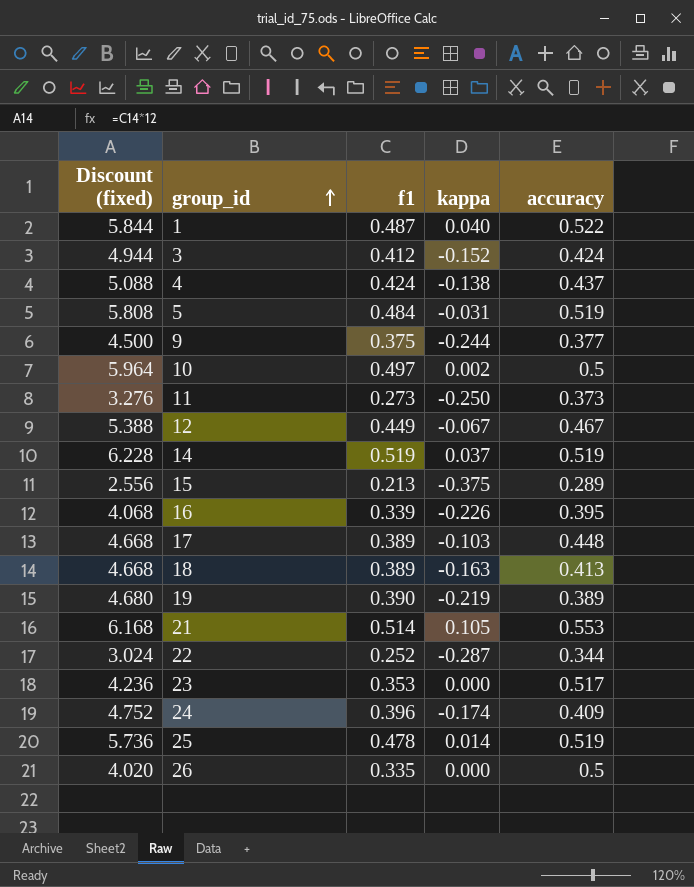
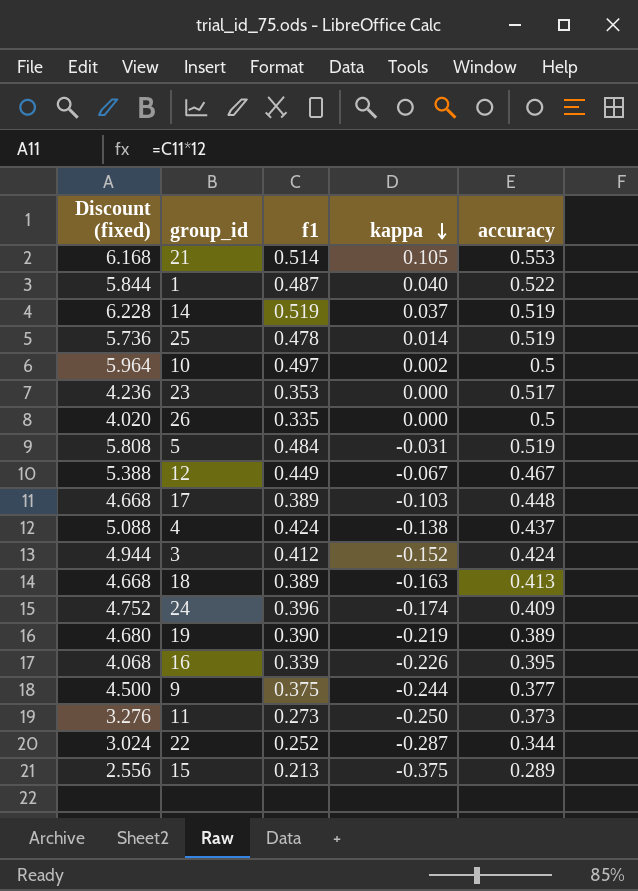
row order: group_id ascending -> kappa descending

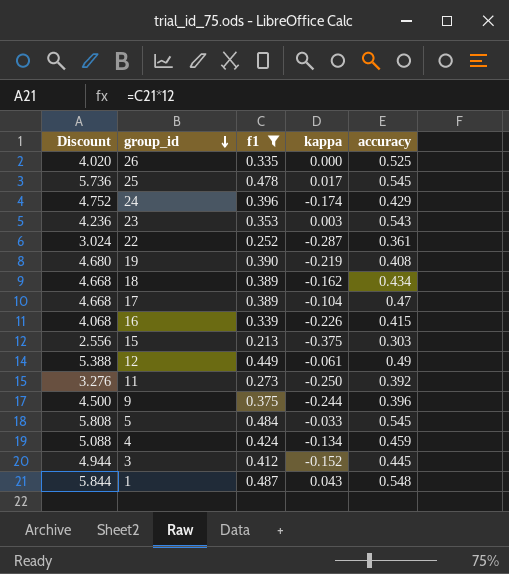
filter: none -> f1 <= 0.487
row order: kappa descending -> group_id descending
column name: Discount (fixed) -> Discount
26 | accuracy: 0.5 -> 0.525
25 | kappa: 0.014 -> 0.017
25 | accuracy: 0.519 -> 0.545
24 | accuracy: 0.409 -> 0.429
23 | kappa: 0.000 -> 0.003
23 | accuracy: 0.517 -> 0.543
22 | accuracy: 0.344 -> 0.361
19 | accuracy: 0.389 -> 0.408
18 | kappa: -0.163 -> -0.162
18 | accuracy: 0.413 -> 0.434
17 | kappa: -0.103 -> -0.104
17 | accuracy: 0.448 -> 0.47
16 | accuracy: 0.395 -> 0.415
15 | accuracy: 0.289 -> 0.303
12 | kappa: -0.067 -> -0.061
12 | accuracy: 0.467 -> 0.49
11 | accuracy: 0.373 -> 0.392
9 | accuracy: 0.377 -> 0.396
5 | kappa: -0.031 -> -0.033
5 | accuracy: 0.519 -> 0.545
4 | kappa: -0.138 -> -0.134
4 | accuracy: 0.437 -> 0.459
3 | accuracy: 0.424 -> 0.445
1 | kappa: 0.040 -> 0.043
1 | accuracy: 0.522 -> 0.548

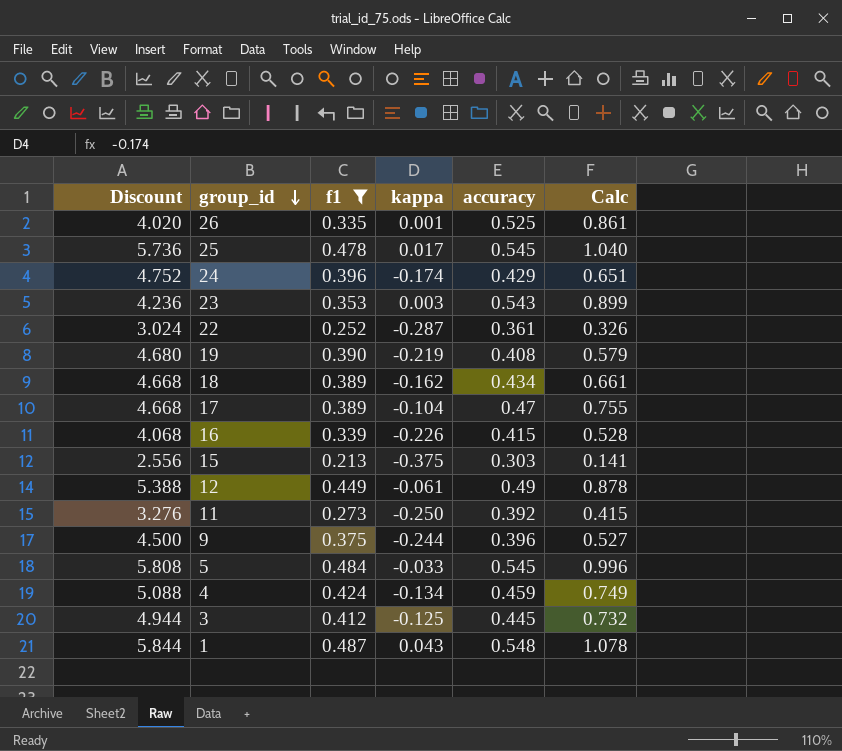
column Calc | formula: none -> [f1] + [kappa] + [accuracy]
26 | kappa: 0.000 -> 0.001
3 | kappa: -0.152 -> -0.125

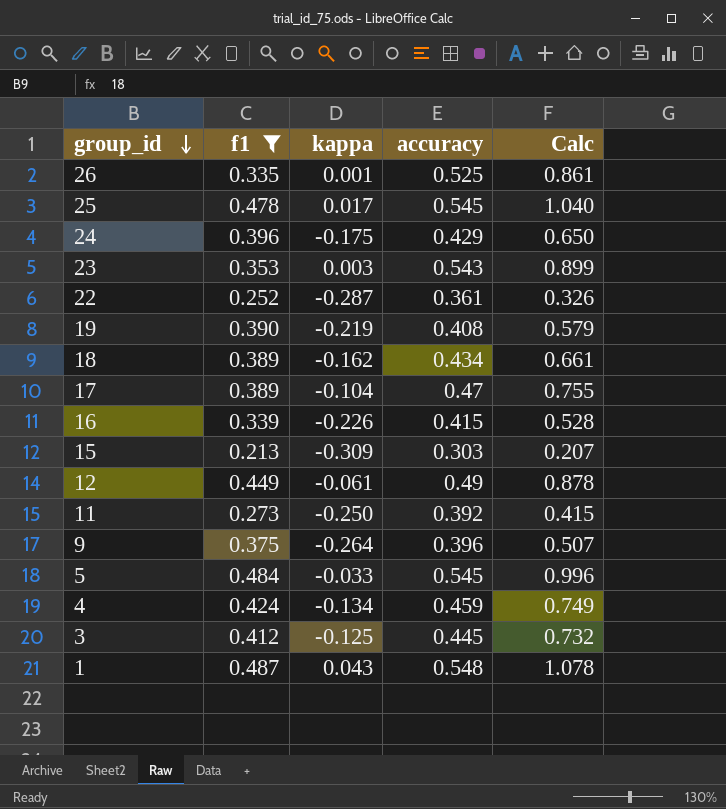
column Discount | formula: [f1] * 12 -> none
24 | kappa: -0.174 -> -0.175
24 | Calc: 0.651 -> 0.650
15 | kappa: -0.375 -> -0.309
15 | Calc: 0.141 -> 0.207
9 | kappa: -0.244 -> -0.264
9 | Calc: 0.527 -> 0.507

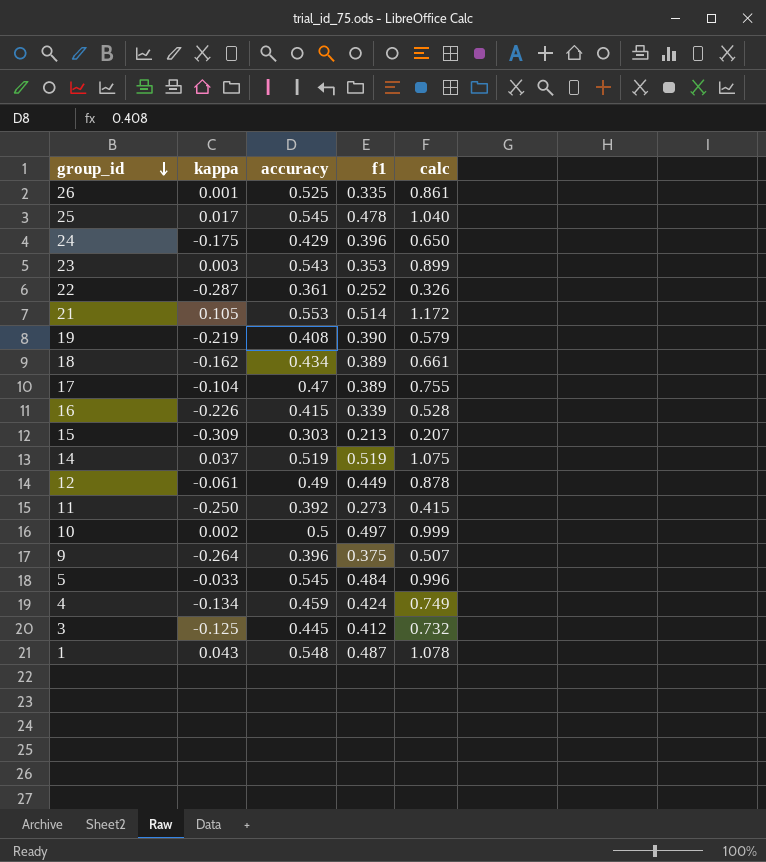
filter: f1 <= 0.487 -> none
column f1 | position: 2 -> 4
column name: Calc -> calc

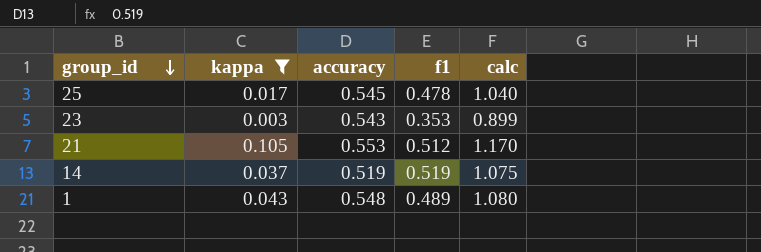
filter: none -> kappa >= 0.003
21 | f1: 0.514 -> 0.512
21 | calc: 1.172 -> 1.170
1 | f1: 0.487 -> 0.489
1 | calc: 1.078 -> 1.080

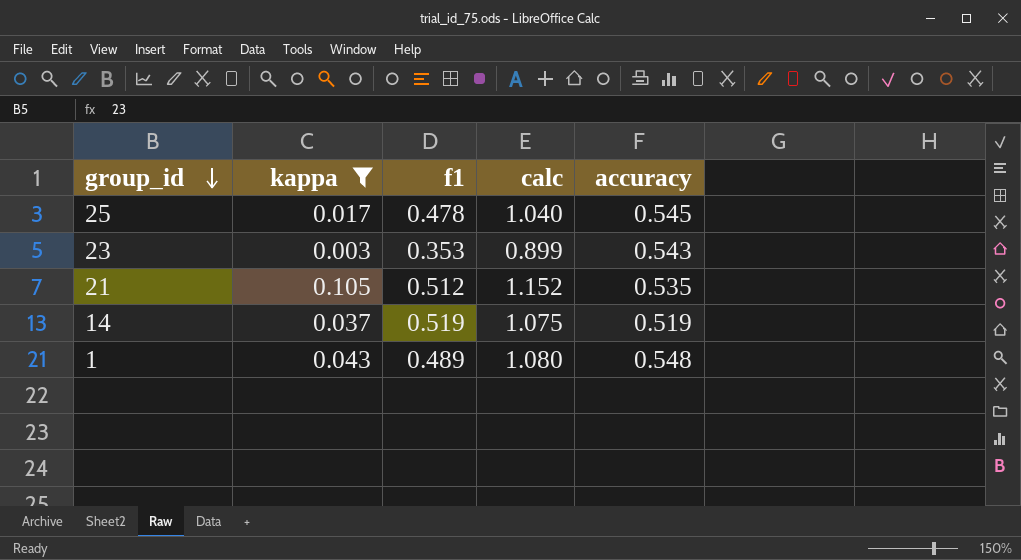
column accuracy | position: 3 -> 5
21 | calc: 1.170 -> 1.152
21 | accuracy: 0.553 -> 0.535

